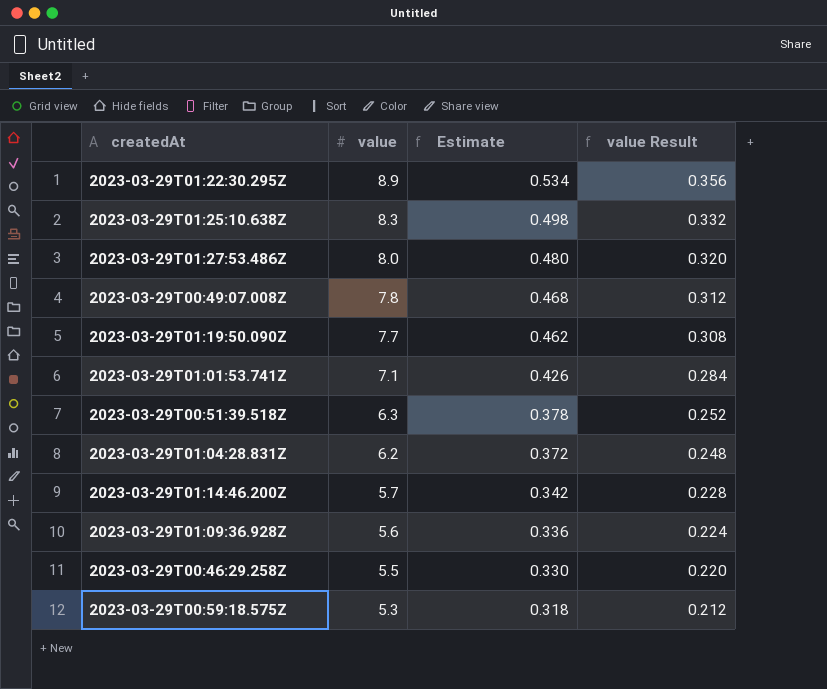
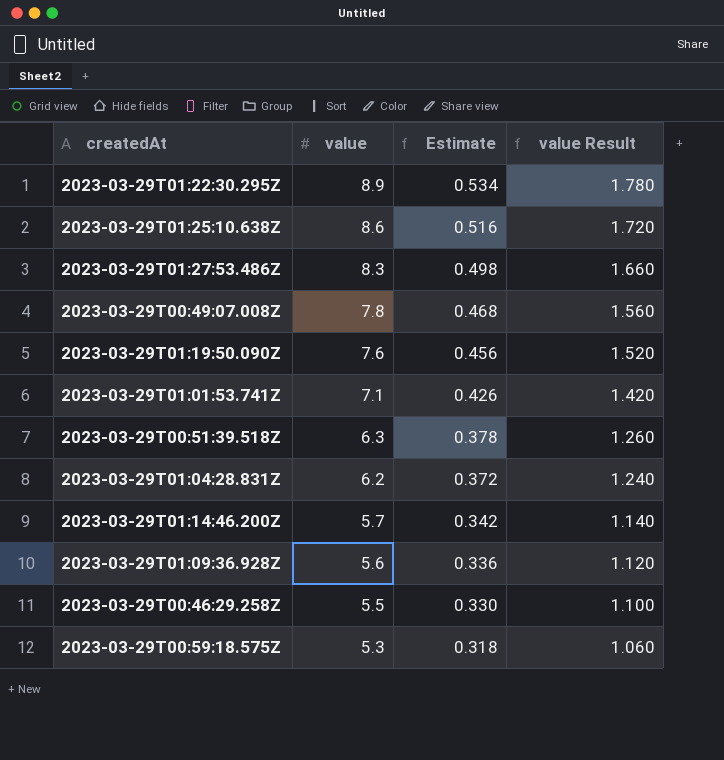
column value Result | formula: [value] * 0.04 -> [value] * 0.2
2023-03-29T01:25:10.638Z | value: 8.3 -> 8.6
2023-03-29T01:25:10.638Z | Estimate: 0.498 -> 0.516
2023-03-29T01:27:53.486Z | value: 8.0 -> 8.3
2023-03-29T01:27:53.486Z | Estimate: 0.480 -> 0.498
2023-03-29T01:19:50.090Z | value: 7.7 -> 7.6
2023-03-29T01:19:50.090Z | Estimate: 0.462 -> 0.456

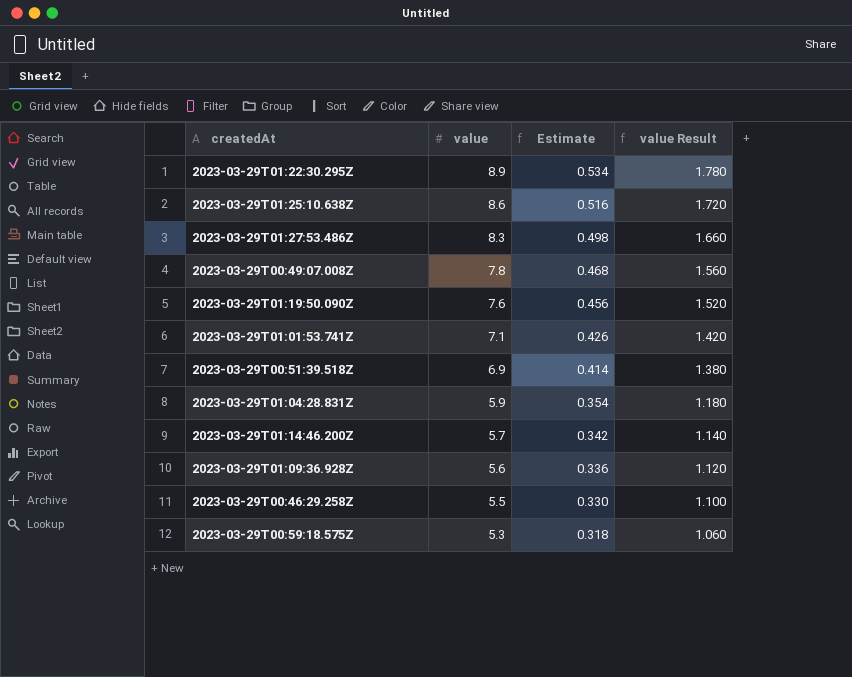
2023-03-29T00:51:39.518Z | value: 6.3 -> 6.9
2023-03-29T00:51:39.518Z | Estimate: 0.378 -> 0.414
2023-03-29T00:51:39.518Z | value Result: 1.260 -> 1.380
2023-03-29T01:04:28.831Z | value: 6.2 -> 5.9
2023-03-29T01:04:28.831Z | Estimate: 0.372 -> 0.354
2023-03-29T01:04:28.831Z | value Result: 1.240 -> 1.180

